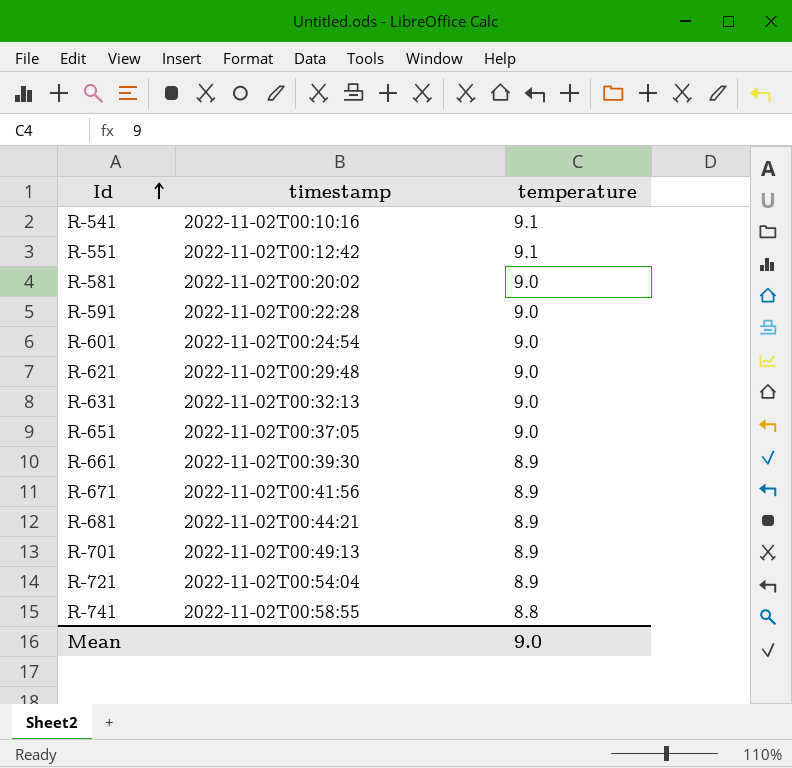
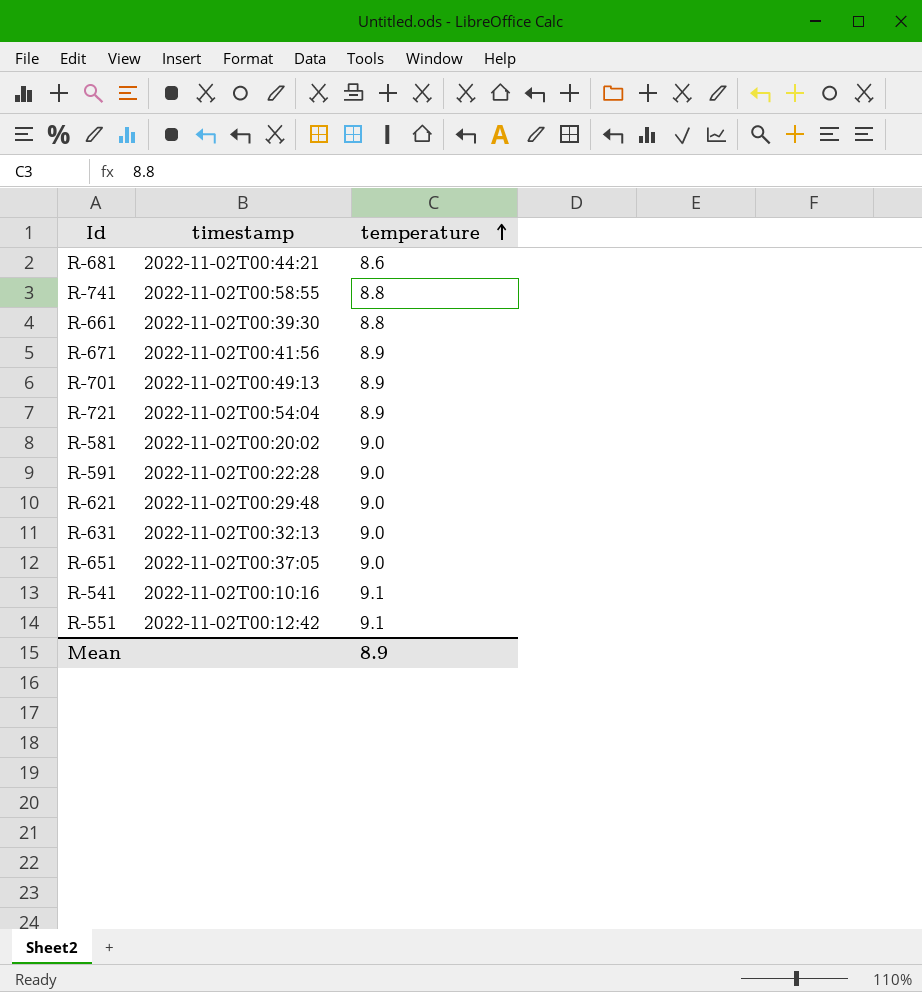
row order: Id ascending -> temperature ascending
row R-601: 2022-11-02T00:24:54 | 9.0 -> none
R-681 | temperature: 8.9 -> 8.6
R-661 | temperature: 8.9 -> 8.8
Mean | temperature: 9.0 -> 8.9

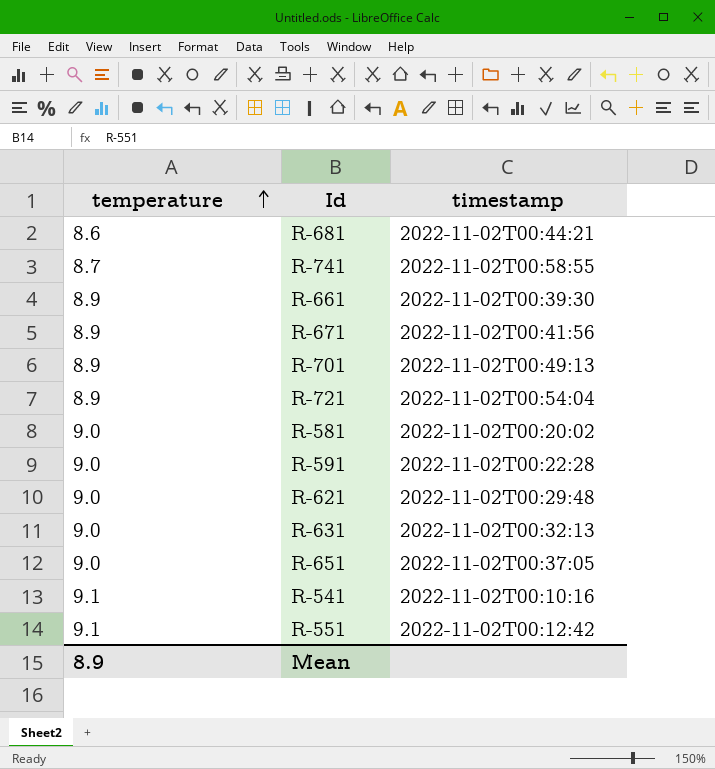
column temperature | position: 3 -> 1
R-741 | temperature: 8.8 -> 8.7
R-661 | temperature: 8.8 -> 8.9

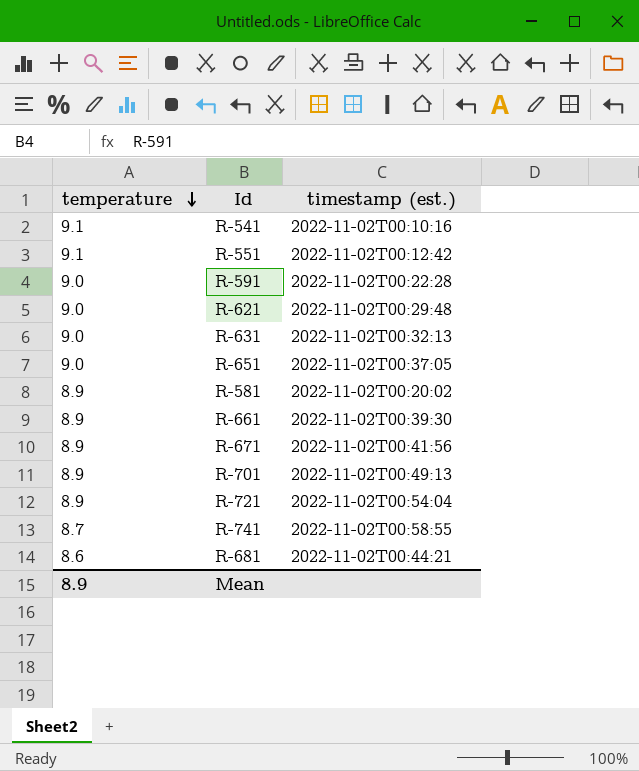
row order: temperature ascending -> temperature descending
column name: timestamp -> timestamp (est.)
R-581 | temperature: 9.0 -> 8.9

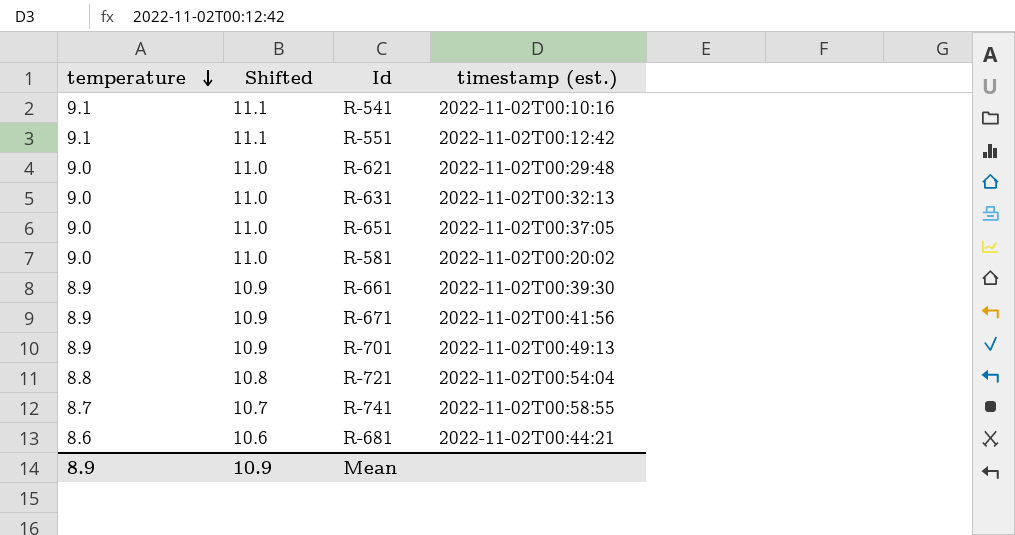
column Shifted | formula: none -> [temperature] + 2
row R-591: 9.0 | 2022-11-02T00:22:28 -> none
R-581 | temperature: 8.9 -> 9.0
R-721 | temperature: 8.9 -> 8.8

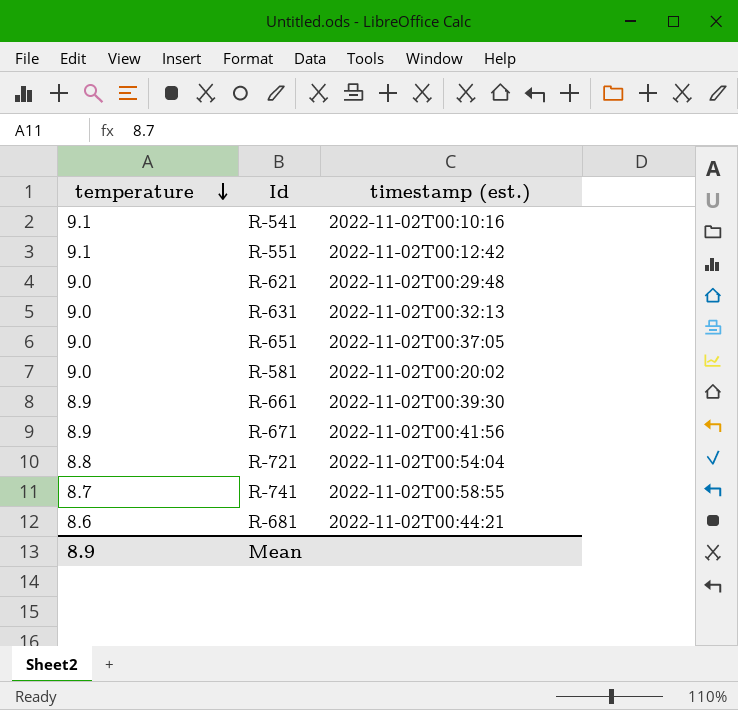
column Shifted | formula: [temperature] + 2 -> none
row R-701: 8.9 | 10.9 | 2022-11-02T00:49:13 -> none

